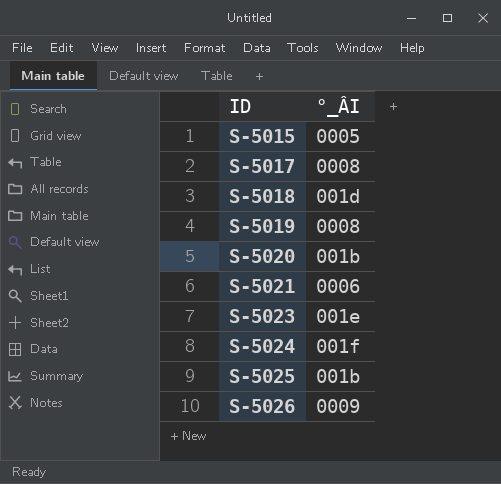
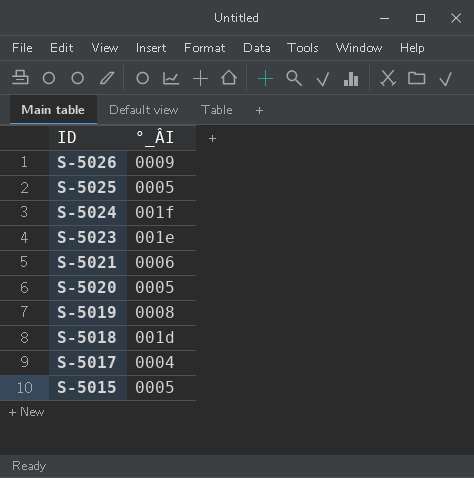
row order: ID ascending -> ID descending
S-5025 | °_ÂI: 001b -> 0005
S-5020 | °_ÂI: 001b -> 0005
S-5017 | °_ÂI: 0008 -> 0004

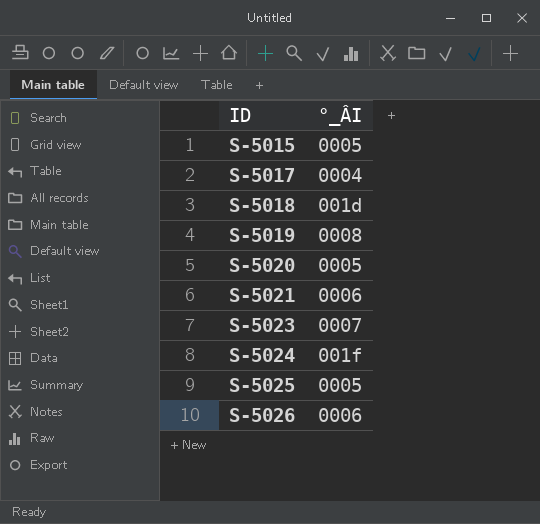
row order: ID descending -> ID ascending
S-5023 | °_ÂI: 001e -> 0007
S-5026 | °_ÂI: 0009 -> 0006

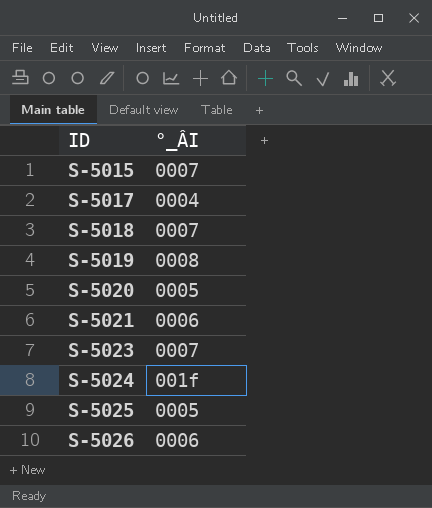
S-5015 | °_ÂI: 0005 -> 0007
S-5018 | °_ÂI: 001d -> 0007

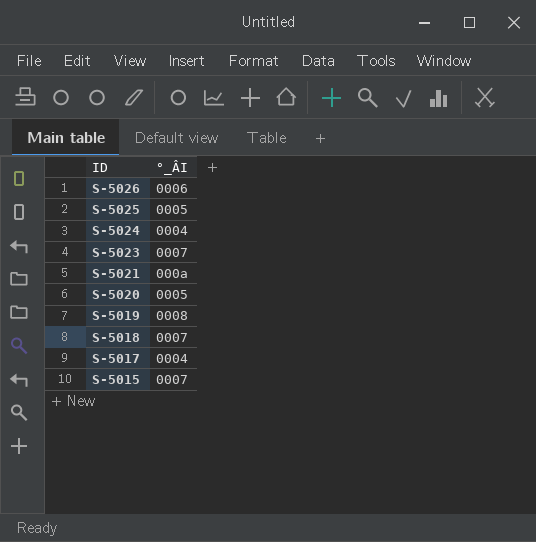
row order: ID ascending -> ID descending
S-5024 | °_ÂI: 001f -> 0004
S-5021 | °_ÂI: 0006 -> 000a

